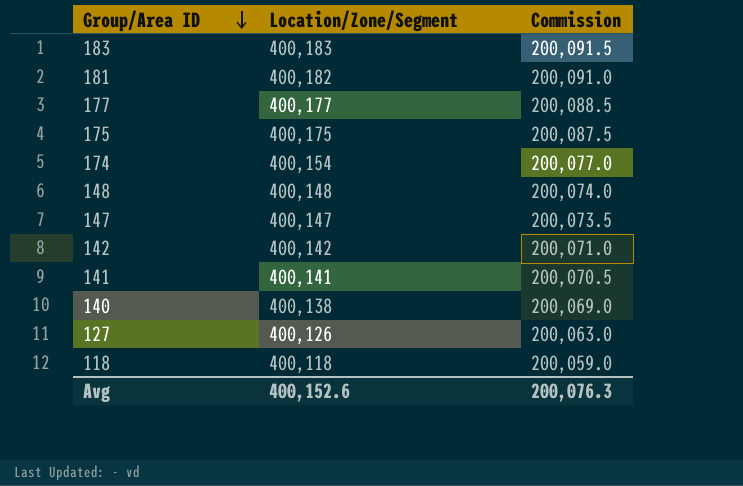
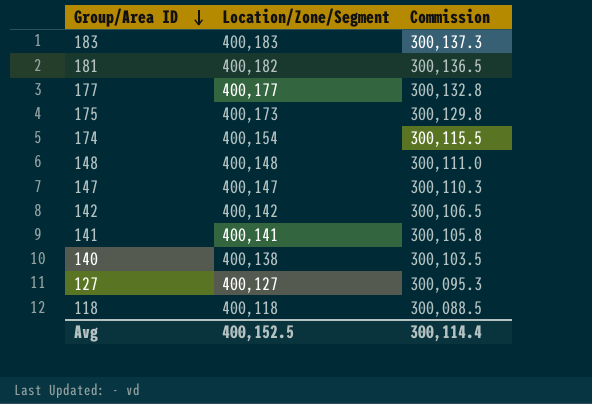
column Commission | formula: [Location/Zone/Segment] * 0.5 -> [Location/Zone/Segment] * 0.75
175 | Location/Zone/Segment: 400,175 -> 400,173
127 | Location/Zone/Segment: 400,126 -> 400,127
Avg | Location/Zone/Segment: 400,152.6 -> 400,152.5
Avg | Commission: 200,076.3 -> 300,114.4

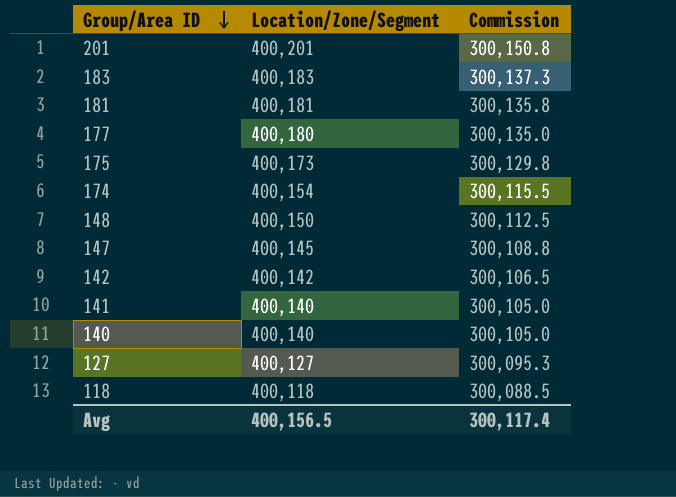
row 201: none -> 400,201 | 300,150.8
181 | Location/Zone/Segment: 400,182 -> 400,181
181 | Commission: 300,136.5 -> 300,135.8
177 | Location/Zone/Segment: 400,177 -> 400,180
177 | Commission: 300,132.8 -> 300,135.0
148 | Location/Zone/Segment: 400,148 -> 400,150
148 | Commission: 300,111.0 -> 300,112.5
147 | Location/Zone/Segment: 400,147 -> 400,145
147 | Commission: 300,110.3 -> 300,108.8
141 | Location/Zone/Segment: 400,141 -> 400,140
141 | Commission: 300,105.8 -> 300,105.0
140 | Location/Zone/Segment: 400,138 -> 400,140
140 | Commission: 300,103.5 -> 300,105.0
Avg | Location/Zone/Segment: 400,152.5 -> 400,156.5
Avg | Commission: 300,114.4 -> 300,117.4

